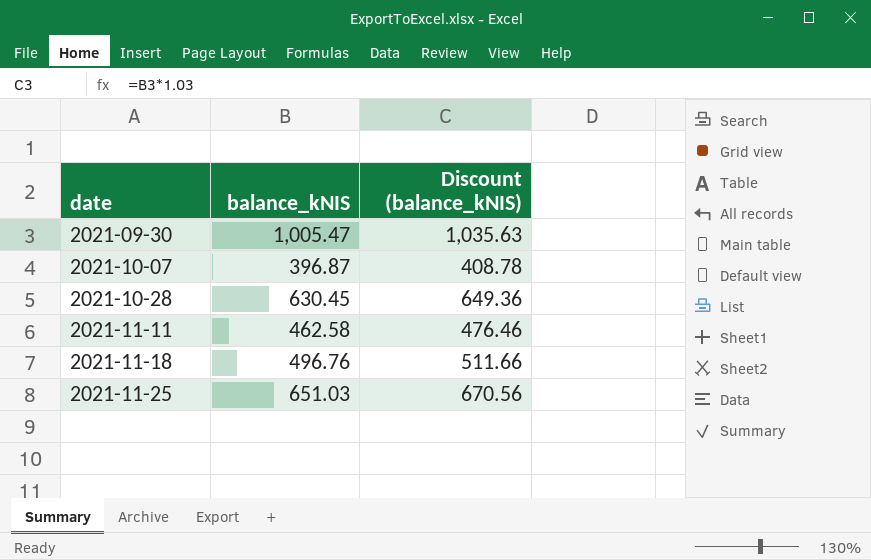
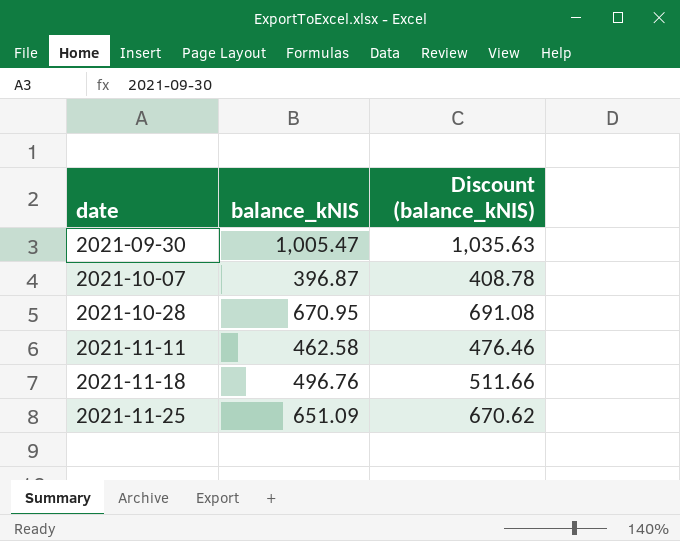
2021-10-28 | balance_kNIS: 630.45 -> 670.95
2021-10-28 | Discount (balance_kNIS): 649.36 -> 691.08
2021-11-25 | balance_kNIS: 651.03 -> 651.09
2021-11-25 | Discount (balance_kNIS): 670.56 -> 670.62

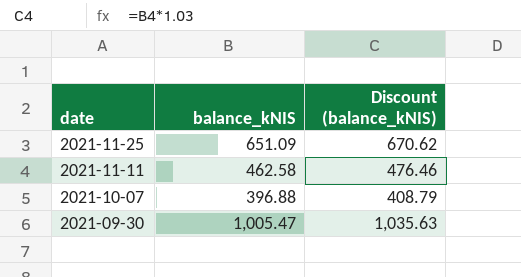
row order: date ascending -> date descending
row 2021-10-28: 670.95 | 691.08 -> none
row 2021-11-18: 496.76 | 511.66 -> none
2021-10-07 | balance_kNIS: 396.87 -> 396.88
2021-10-07 | Discount (balance_kNIS): 408.78 -> 408.79

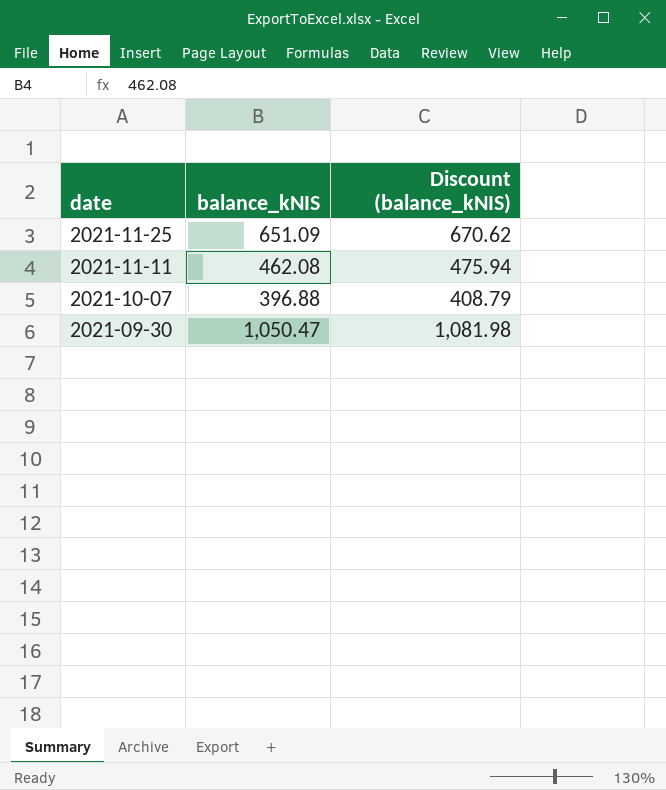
2021-11-11 | balance_kNIS: 462.58 -> 462.08
2021-11-11 | Discount (balance_kNIS): 476.46 -> 475.94
2021-09-30 | balance_kNIS: 1,005.47 -> 1,050.47
2021-09-30 | Discount (balance_kNIS): 1,035.63 -> 1,081.98

